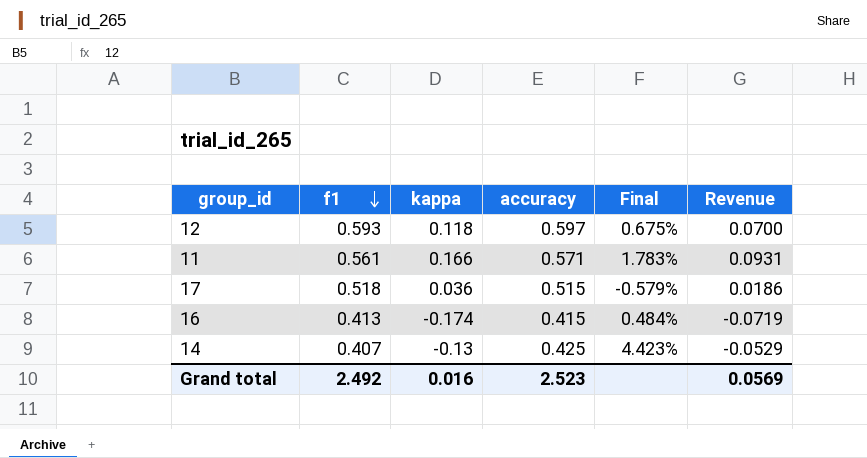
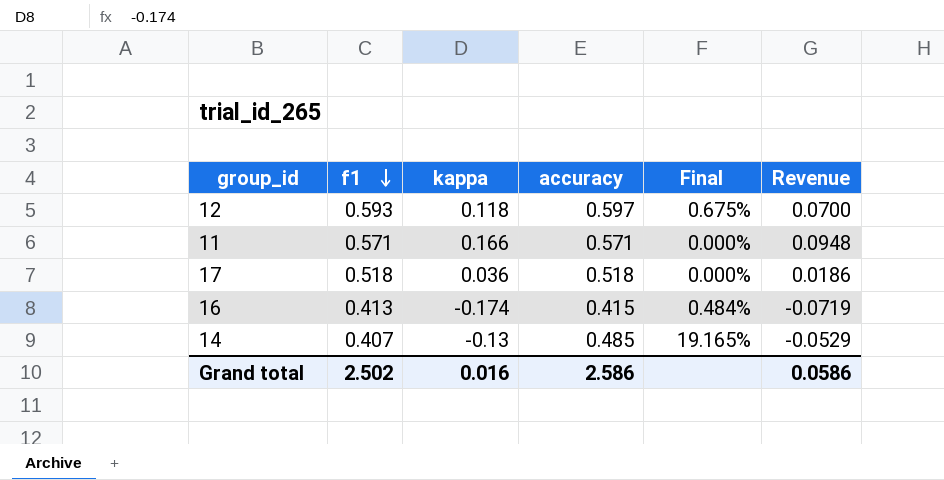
11 | f1: 0.561 -> 0.571
11 | Final: 1.783% -> 0.000%
11 | Revenue: 0.0931 -> 0.0948
17 | accuracy: 0.515 -> 0.518
17 | Final: -0.579% -> 0.000%
14 | accuracy: 0.425 -> 0.485
14 | Final: 4.423% -> 19.165%
Grand total | f1: 2.492 -> 2.502
Grand total | accuracy: 2.523 -> 2.586
Grand total | Revenue: 0.0569 -> 0.0586

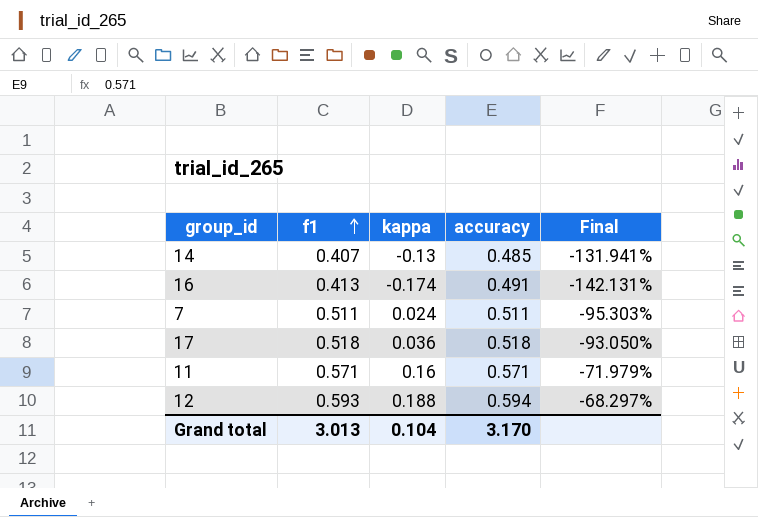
row order: f1 descending -> f1 ascending
column Revenue | formula: [f1] * [kappa] -> none
column Final | formula: ([accuracy] - [f1]) / [f1] -> ([kappa] - [f1]) / [f1]
16 | accuracy: 0.415 -> 0.491
row 7: none -> 0.511 | 0.024 | 0.511 | -95.303%
11 | kappa: 0.166 -> 0.16
12 | kappa: 0.118 -> 0.188
12 | accuracy: 0.597 -> 0.594
Grand total | f1: 2.502 -> 3.013
Grand total | kappa: 0.016 -> 0.104
Grand total | accuracy: 2.586 -> 3.170

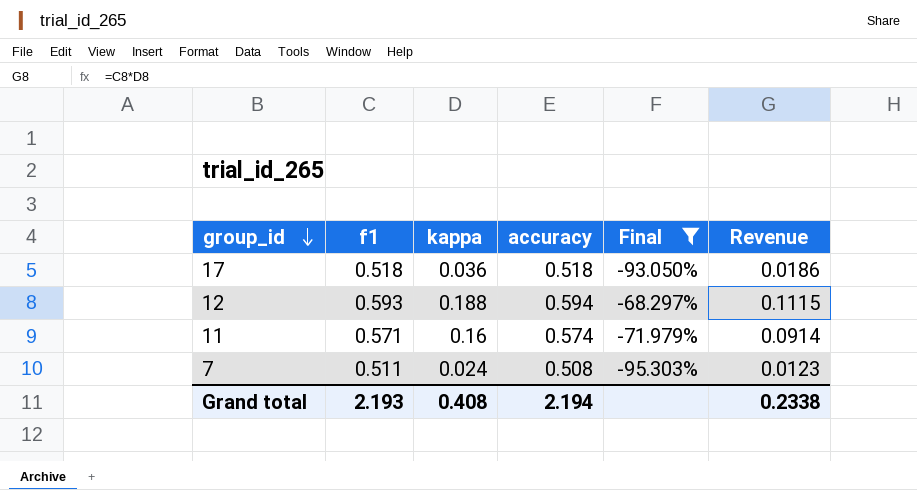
filter: none -> Final >= -95.303%
row order: f1 ascending -> group_id descending
column Revenue | formula: none -> [f1] * [kappa]
11 | accuracy: 0.571 -> 0.574
7 | accuracy: 0.511 -> 0.508
Grand total | f1: 3.013 -> 2.193
Grand total | kappa: 0.104 -> 0.408
Grand total | accuracy: 3.170 -> 2.194

